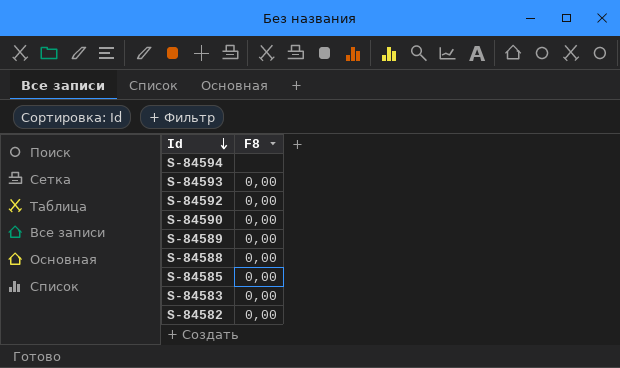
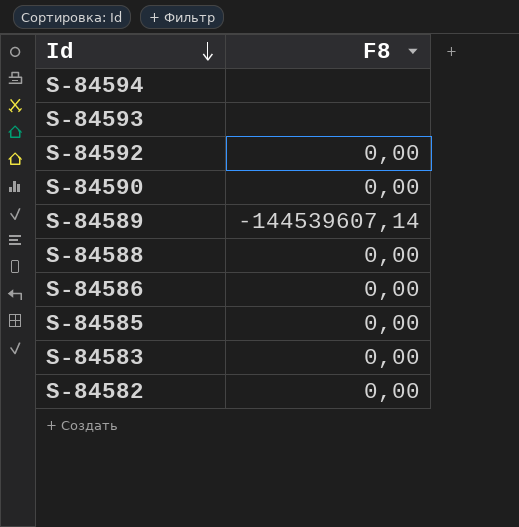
S-84593 | F8: 0,00 -> none
S-84589 | F8: 0,00 -> -144539607,14
row S-84586: none -> 0,00

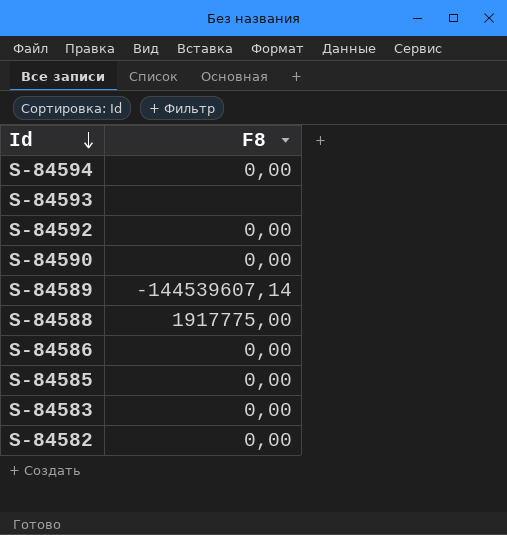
S-84594 | F8: none -> 0,00
S-84588 | F8: 0,00 -> 1917775,00

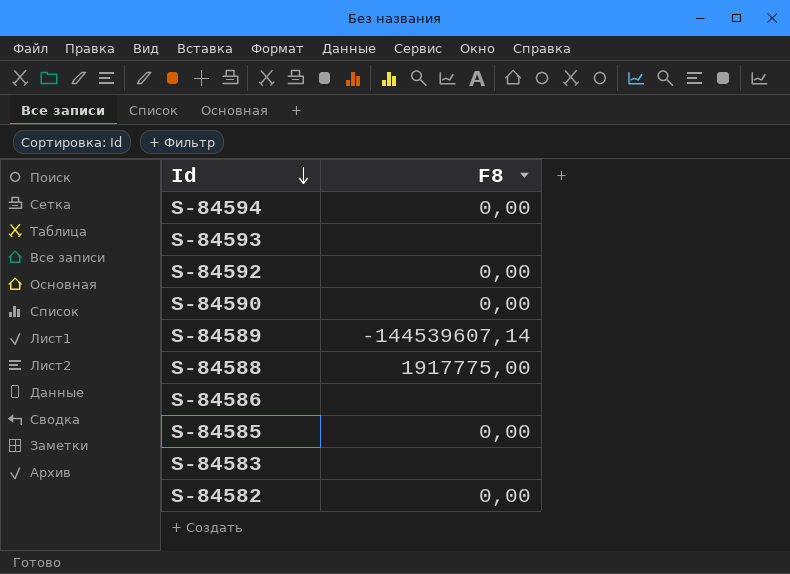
S-84586 | F8: 0,00 -> none
S-84583 | F8: 0,00 -> none

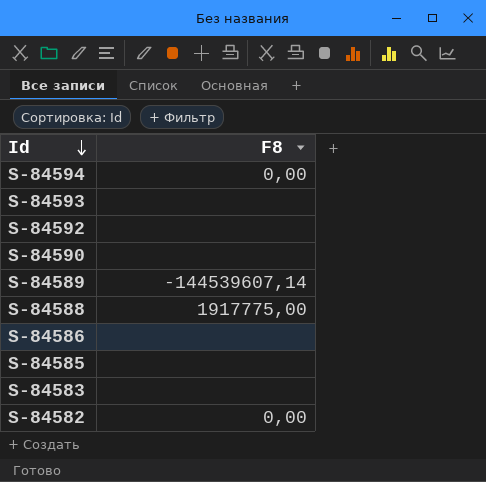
S-84592 | F8: 0,00 -> none
S-84590 | F8: 0,00 -> none
S-84585 | F8: 0,00 -> none

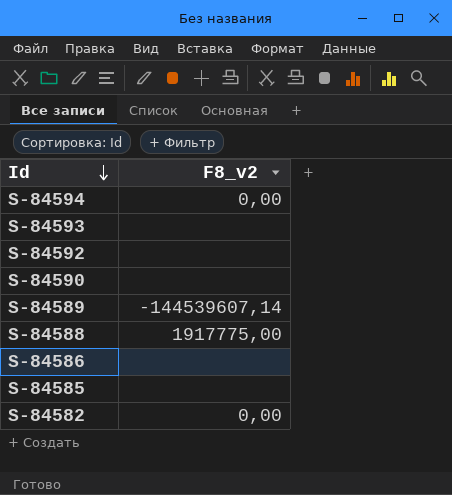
column name: F8 -> F8_v2
row S-84583: none -> none

